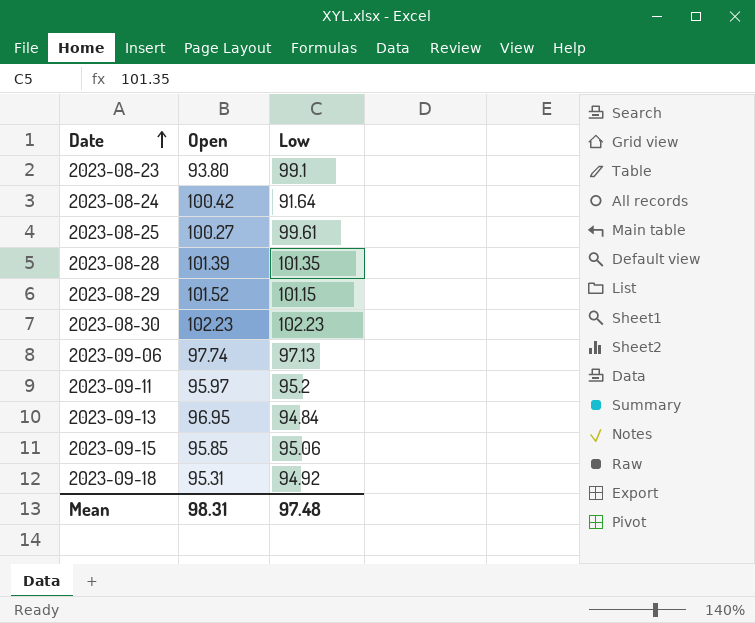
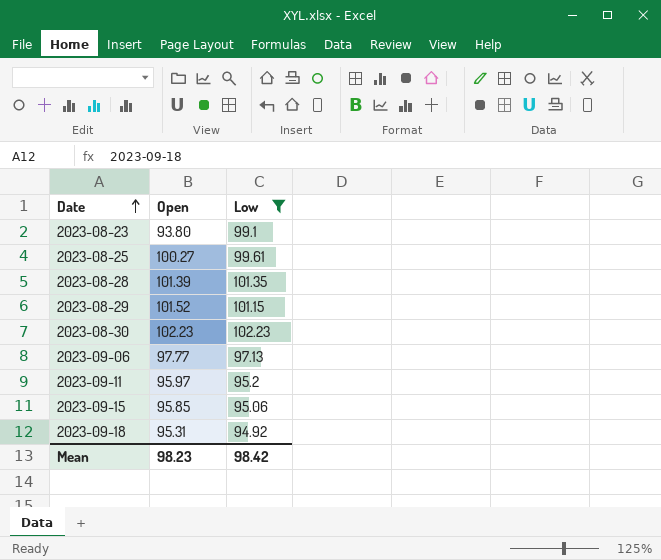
filter: none -> Low >= 94.92
2023-09-06 | Open: 97.74 -> 97.77
Mean | Open: 98.31 -> 98.23
Mean | Low: 97.48 -> 98.42

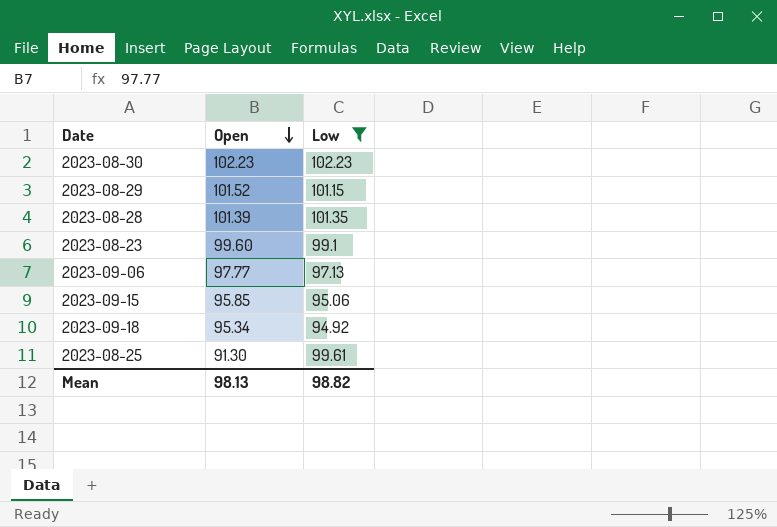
row order: Date ascending -> Open descending
row 2023-09-11: 95.97 | 95.2 -> none
2023-08-23 | Open: 93.80 -> 99.60
2023-09-18 | Open: 95.31 -> 95.34
2023-08-25 | Open: 100.27 -> 91.30
Mean | Open: 98.23 -> 98.13
Mean | Low: 98.42 -> 98.82

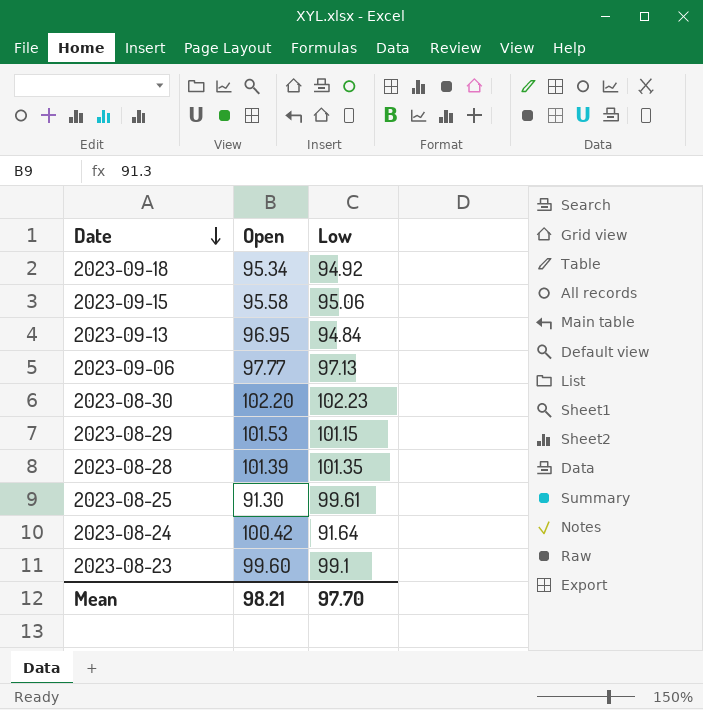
filter: Low >= 94.92 -> none
row order: Open descending -> Date descending
2023-09-15 | Open: 95.85 -> 95.58
2023-08-30 | Open: 102.23 -> 102.20
2023-08-29 | Open: 101.52 -> 101.53
Mean | Open: 98.13 -> 98.21
Mean | Low: 98.82 -> 97.70

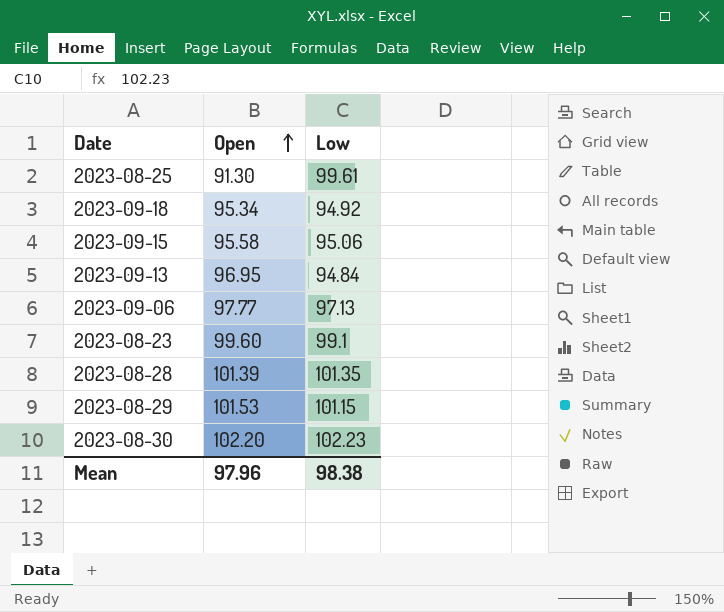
row order: Date descending -> Open ascending
row 2023-08-24: 100.42 | 91.64 -> none
Mean | Open: 98.21 -> 97.96
Mean | Low: 97.70 -> 98.38

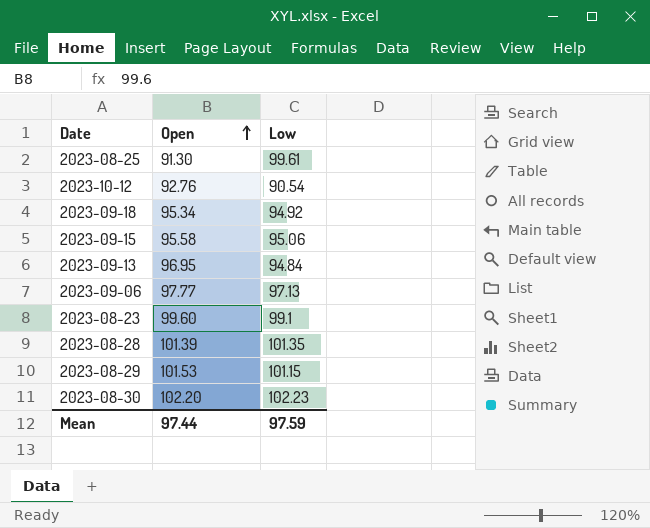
row 2023-10-12: none -> 92.76 | 90.54
Mean | Open: 97.96 -> 97.44
Mean | Low: 98.38 -> 97.59

